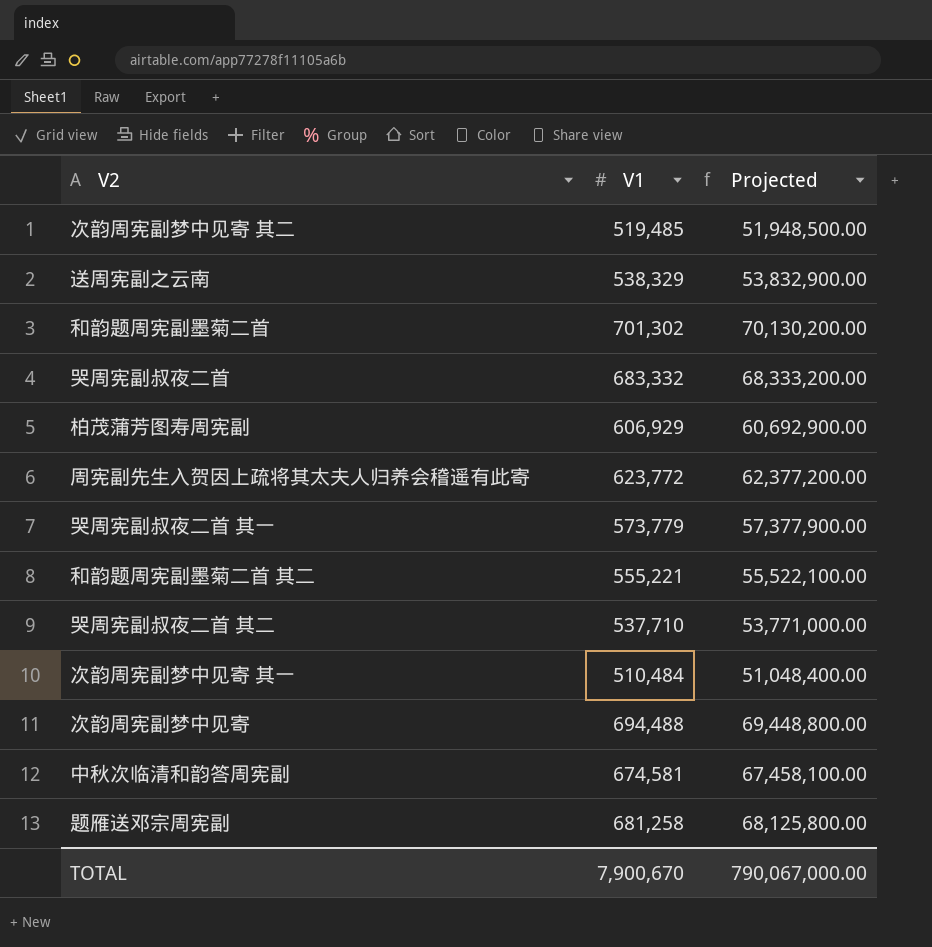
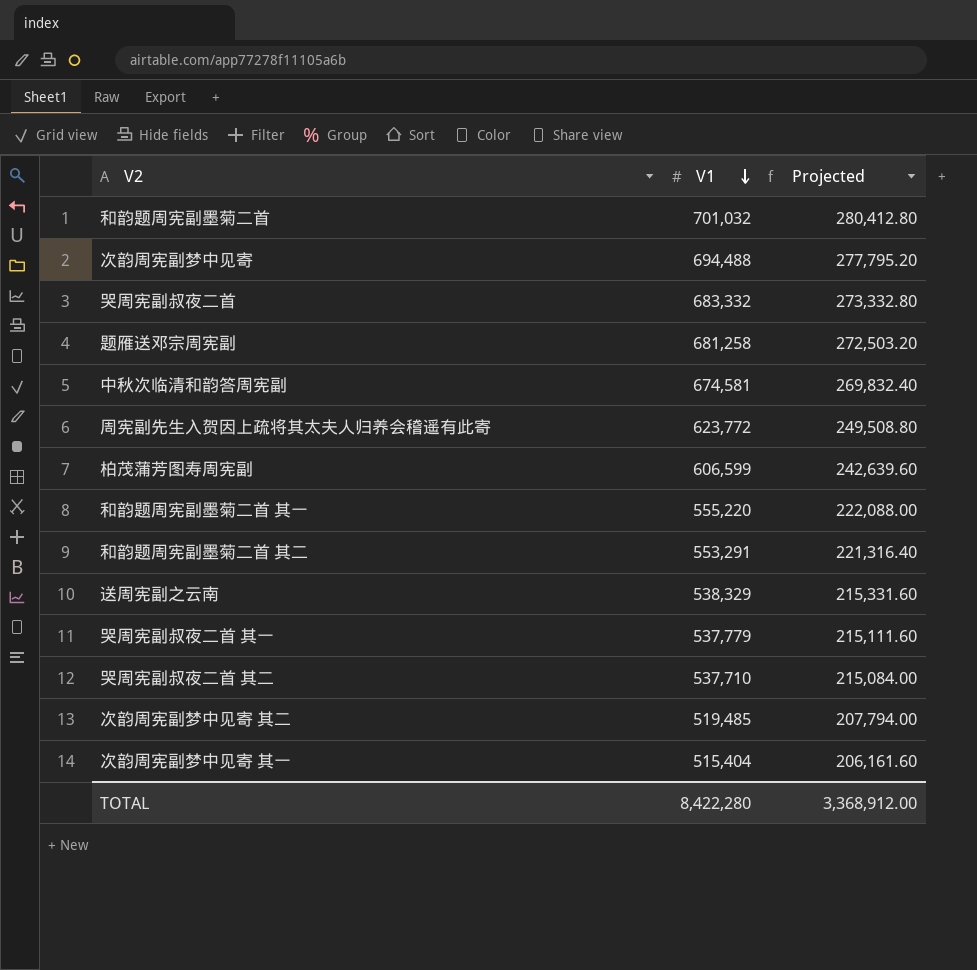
row order: none -> V1 descending
column Projected | formula: [V1] * 100 -> [V1] * 0.4
和韵题周宪副墨菊二首 | V1: 701,302 -> 701,032
柏茂蒲芳图寿周宪副 | V1: 606,929 -> 606,599
row 和韵题周宪副墨菊二首 其一: none -> 555,220 | 222,088.00
和韵题周宪副墨菊二首 其二 | V1: 555,221 -> 553,291
哭周宪副叔夜二首 其一 | V1: 573,779 -> 537,779
次韵周宪副梦中见寄 其一 | V1: 510,484 -> 515,404
TOTAL | V1: 7,900,670 -> 8,422,280
TOTAL | Projected: 790,067,000.00 -> 3,368,912.00

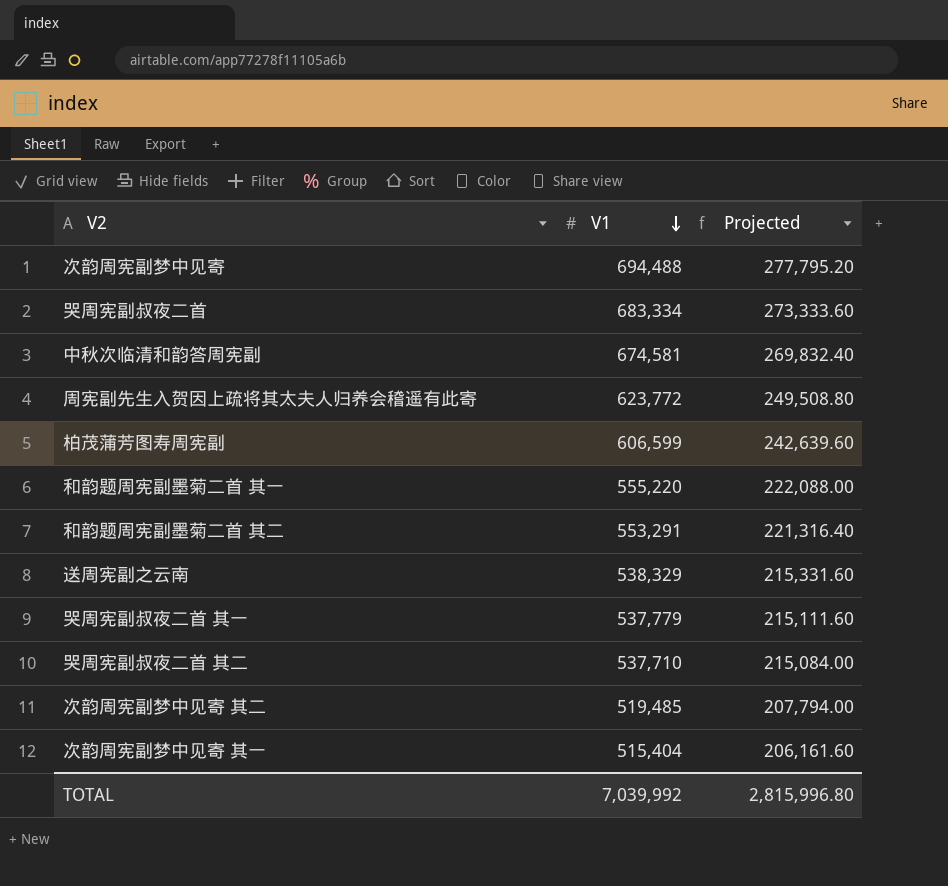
row 和韵题周宪副墨菊二首: 701,032 | 280,412.80 -> none
row 题雁送邓宗周宪副: 681,258 | 272,503.20 -> none
哭周宪副叔夜二首 | V1: 683,332 -> 683,334
哭周宪副叔夜二首 | Projected: 273,332.80 -> 273,333.60
TOTAL | V1: 8,422,280 -> 7,039,992
TOTAL | Projected: 3,368,912.00 -> 2,815,996.80

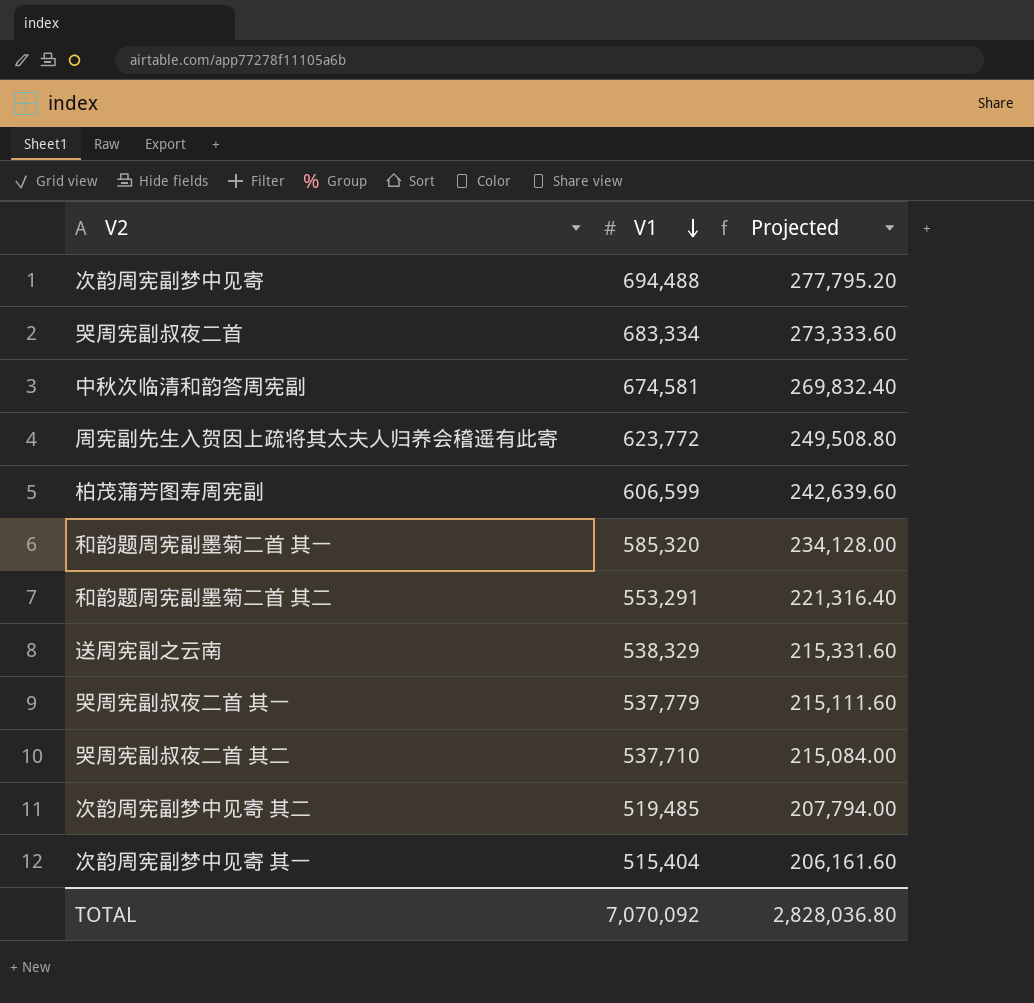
和韵题周宪副墨菊二首 其一 | V1: 555,220 -> 585,320
和韵题周宪副墨菊二首 其一 | Projected: 222,088.00 -> 234,128.00
TOTAL | V1: 7,039,992 -> 7,070,092
TOTAL | Projected: 2,815,996.80 -> 2,828,036.80

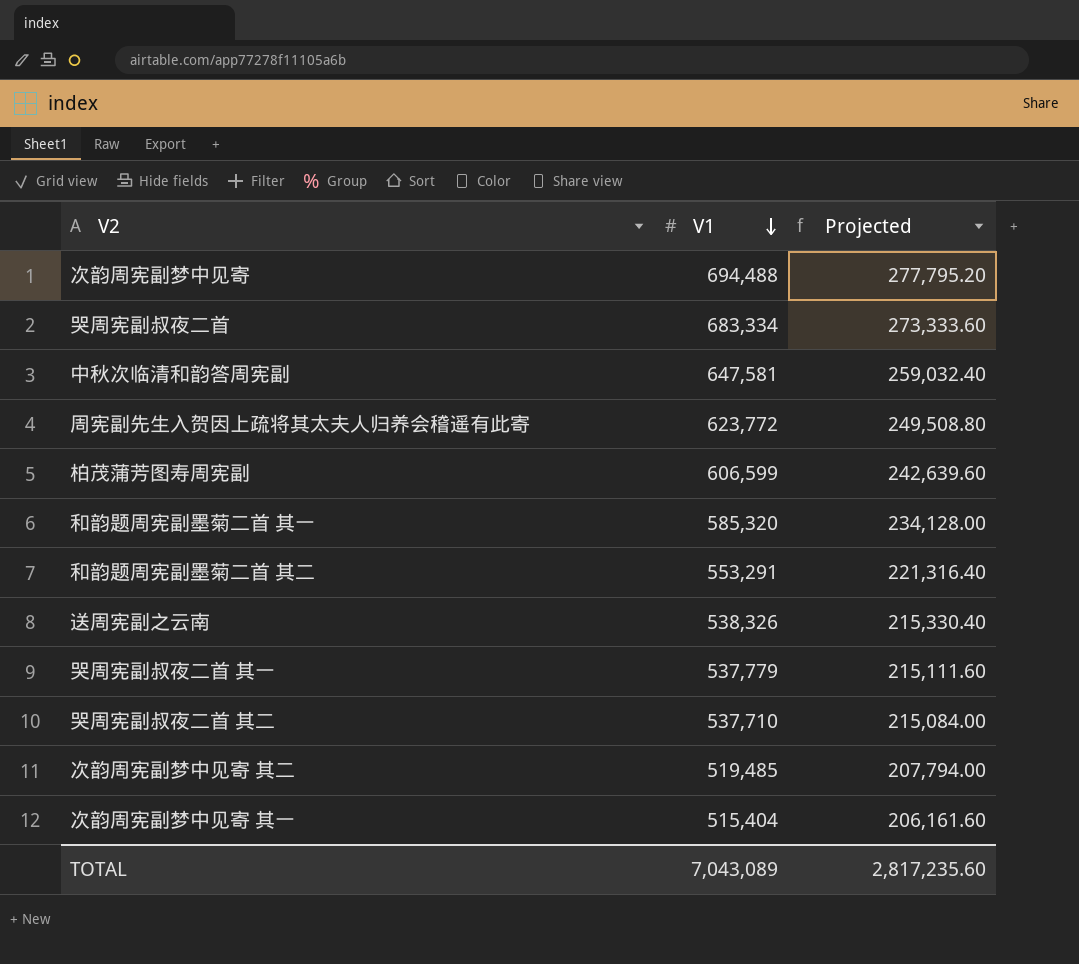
中秋次临清和韵答周宪副 | V1: 674,581 -> 647,581
中秋次临清和韵答周宪副 | Projected: 269,832.40 -> 259,032.40
送周宪副之云南 | V1: 538,329 -> 538,326
送周宪副之云南 | Projected: 215,331.60 -> 215,330.40
TOTAL | V1: 7,070,092 -> 7,043,089
TOTAL | Projected: 2,828,036.80 -> 2,817,235.60

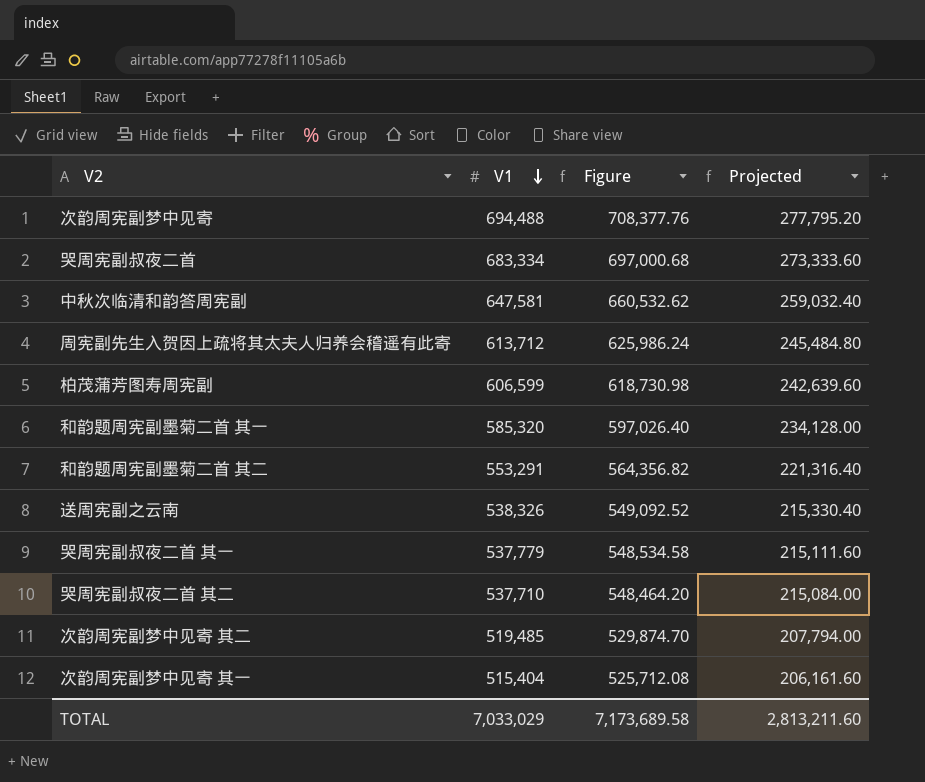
column Figure | formula: none -> [V1] * 1.02
周宪副先生入贺因上疏将其太夫人归养会稽遥有此寄 | V1: 623,772 -> 613,712
周宪副先生入贺因上疏将其太夫人归养会稽遥有此寄 | Projected: 249,508.80 -> 245,484.80
TOTAL | V1: 7,043,089 -> 7,033,029
TOTAL | Projected: 2,817,235.60 -> 2,813,211.60

